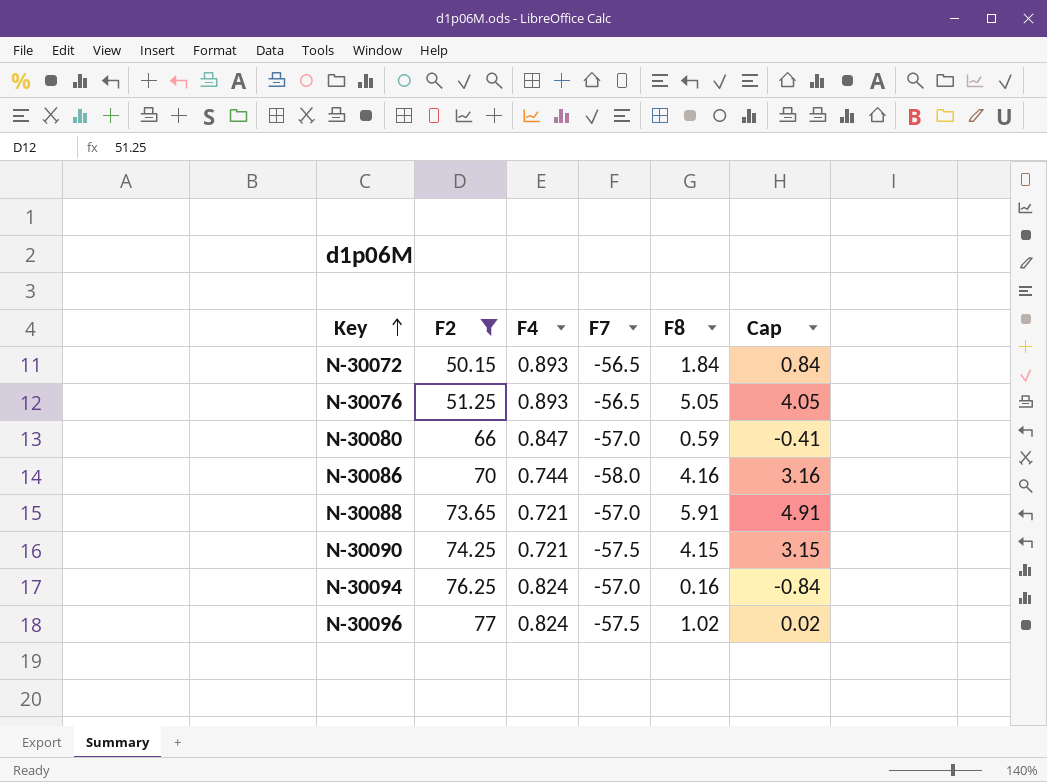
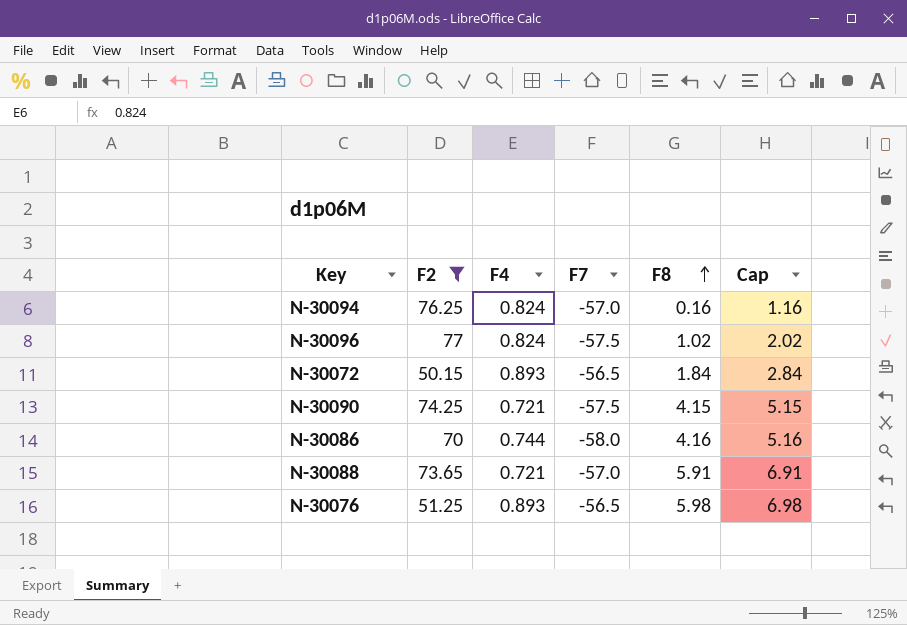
row order: Key ascending -> F8 ascending
column Cap | formula: [F8] - 1 -> [F8] + 1
row N-30080: 66 | 0.847 | -57.0 | 0.59 | -0.41 -> none
N-30076 | F8: 5.05 -> 5.98

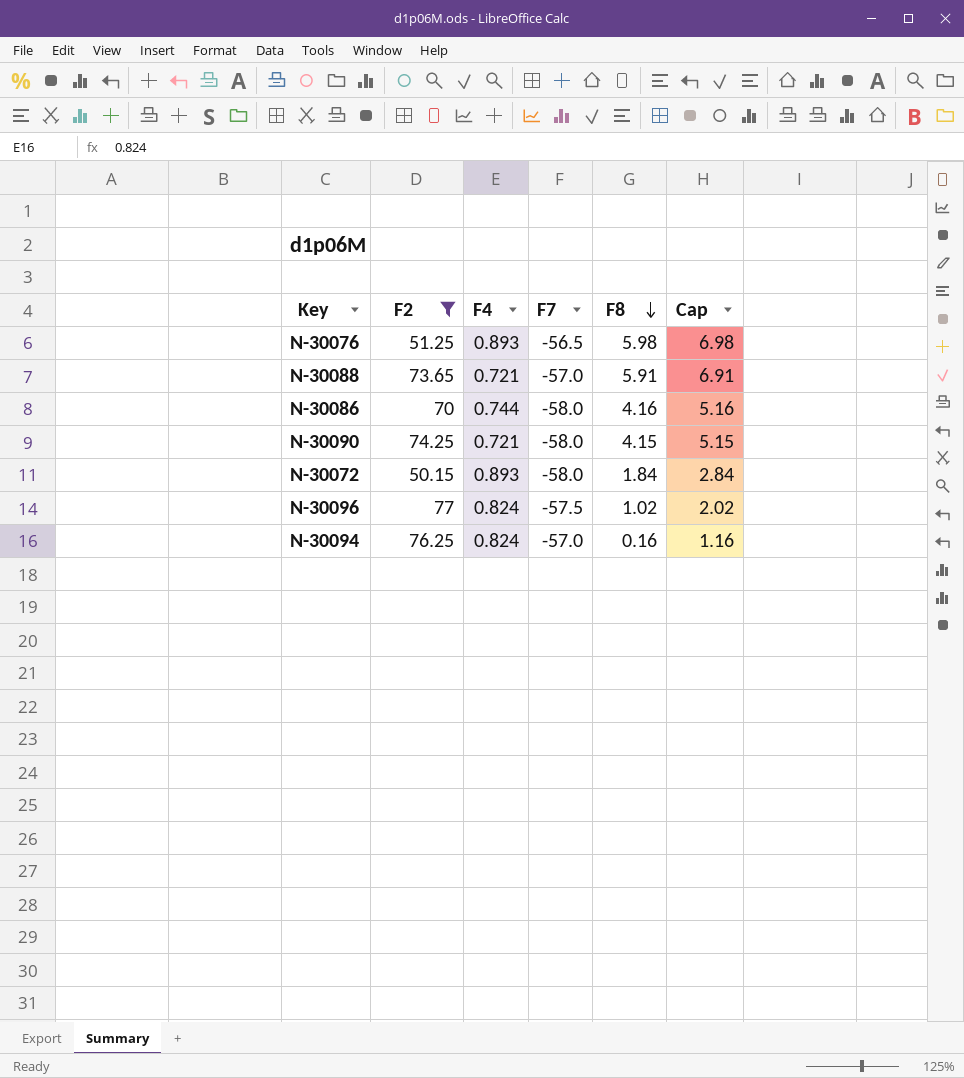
row order: F8 ascending -> F8 descending
N-30090 | F7: -57.5 -> -58.0
N-30072 | F7: -56.5 -> -58.0

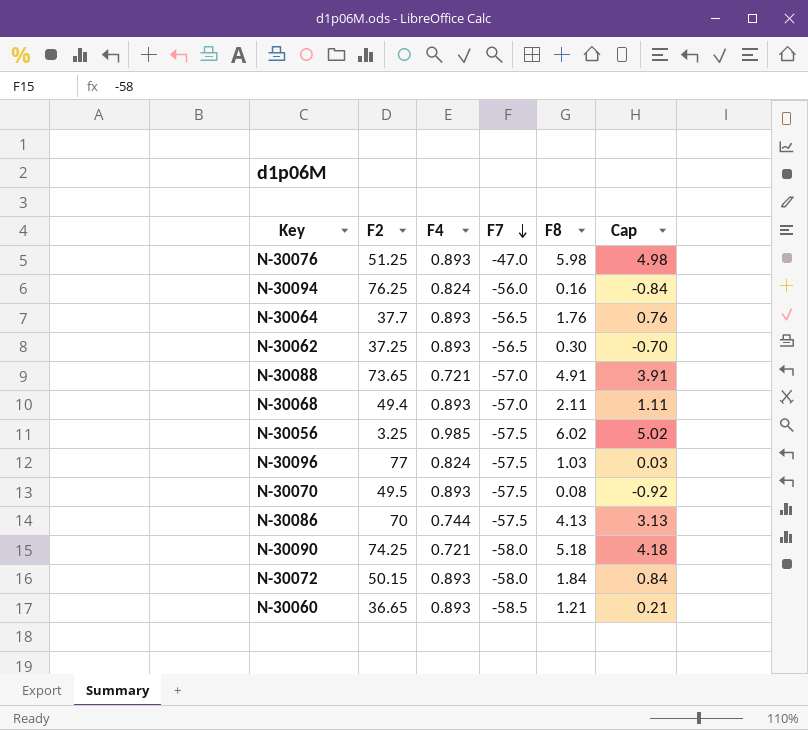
filter: F2 >= 50.15 -> none
row order: F8 descending -> F7 descending
column Cap | formula: [F8] + 1 -> [F8] - 1
N-30076 | F7: -56.5 -> -47.0
N-30094 | F7: -57.0 -> -56.0
N-30088 | F8: 5.91 -> 4.91
N-30096 | F8: 1.02 -> 1.03
N-30086 | F7: -58.0 -> -57.5
N-30086 | F8: 4.16 -> 4.13
N-30090 | F8: 4.15 -> 5.18

